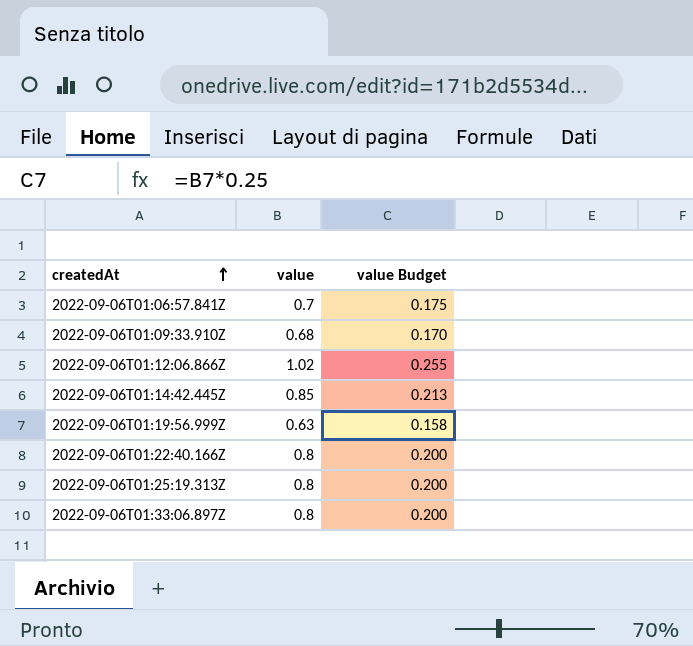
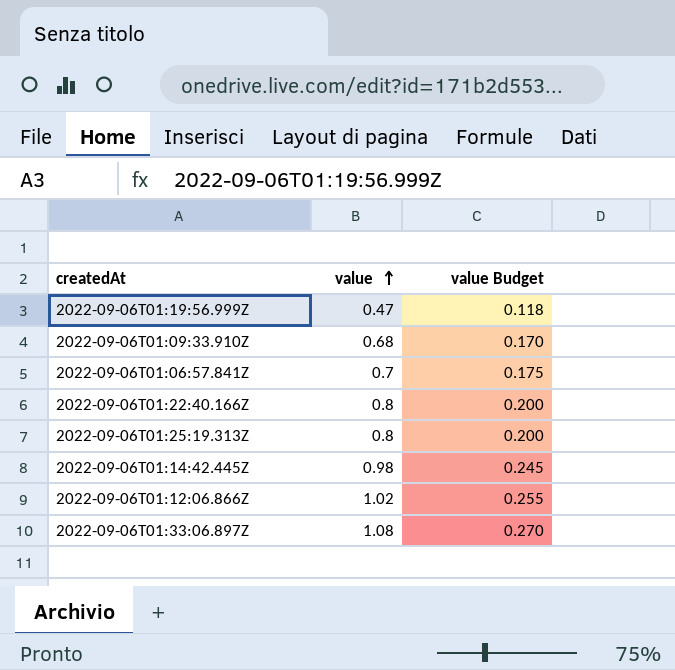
row order: createdAt ascending -> value ascending
2022-09-06T01:19:56.999Z | value: 0.63 -> 0.47
2022-09-06T01:19:56.999Z | value Budget: 0.158 -> 0.118
2022-09-06T01:14:42.445Z | value: 0.85 -> 0.98
2022-09-06T01:14:42.445Z | value Budget: 0.213 -> 0.245
2022-09-06T01:33:06.897Z | value: 0.8 -> 1.08
2022-09-06T01:33:06.897Z | value Budget: 0.200 -> 0.270

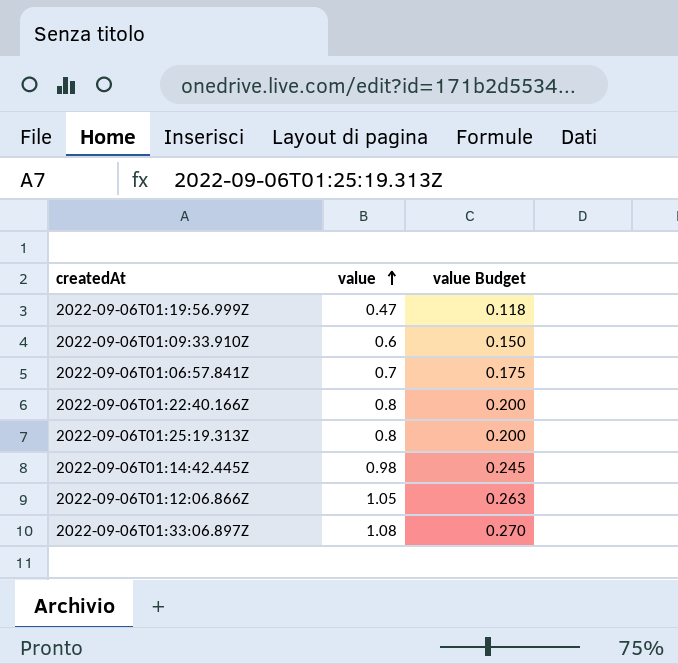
2022-09-06T01:09:33.910Z | value: 0.68 -> 0.6
2022-09-06T01:09:33.910Z | value Budget: 0.170 -> 0.150
2022-09-06T01:12:06.866Z | value: 1.02 -> 1.05
2022-09-06T01:12:06.866Z | value Budget: 0.255 -> 0.263

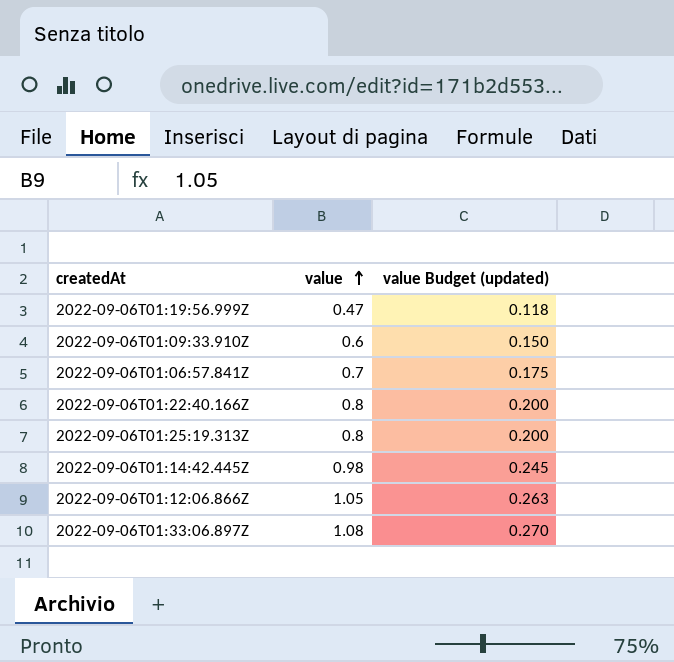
column name: value Budget -> value Budget (updated)

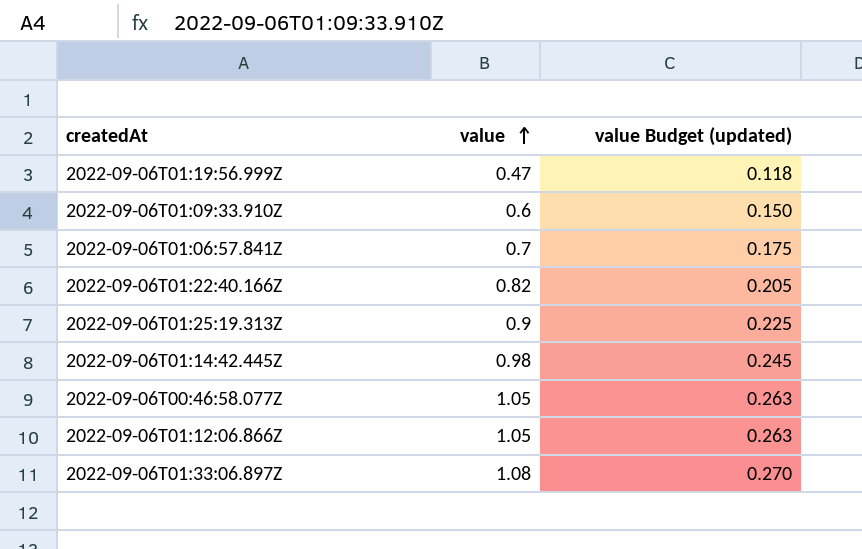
2022-09-06T01:22:40.166Z | value: 0.8 -> 0.82
2022-09-06T01:22:40.166Z | value Budget (updated): 0.200 -> 0.205
2022-09-06T01:25:19.313Z | value: 0.8 -> 0.9
2022-09-06T01:25:19.313Z | value Budget (updated): 0.200 -> 0.225
row 2022-09-06T00:46:58.077Z: none -> 1.05 | 0.263

